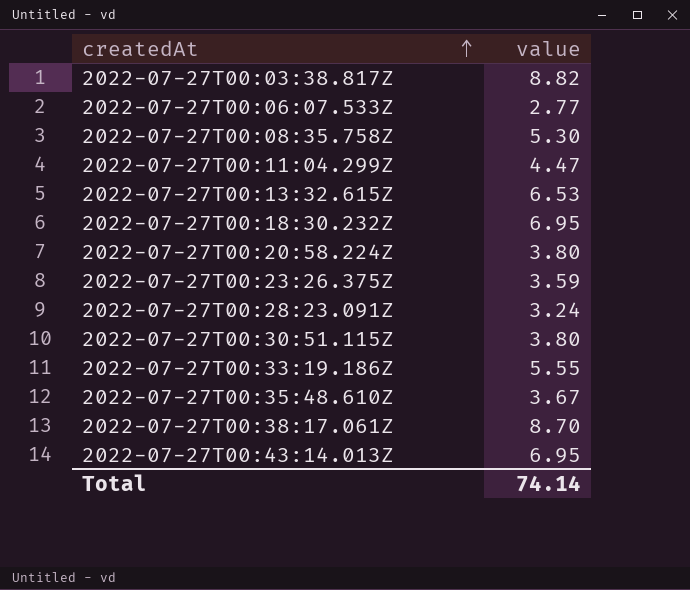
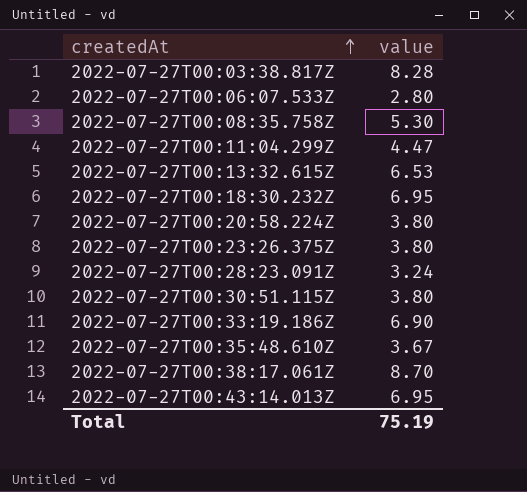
2022-07-27T00:03:38.817Z | value: 8.82 -> 8.28
2022-07-27T00:06:07.533Z | value: 2.77 -> 2.80
2022-07-27T00:23:26.375Z | value: 3.59 -> 3.80
2022-07-27T00:33:19.186Z | value: 5.55 -> 6.90
Total | value: 74.14 -> 75.19

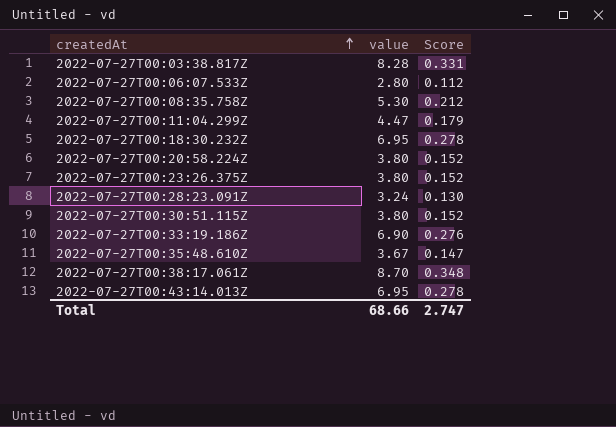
column Score | formula: none -> [value] * 0.04
row 2022-07-27T00:13:32.615Z: 6.53 -> none
Total | value: 75.19 -> 68.66

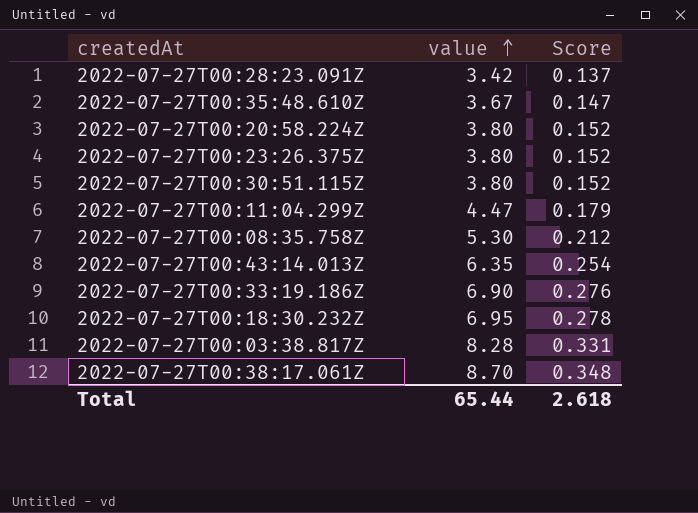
row order: createdAt ascending -> value ascending
row 2022-07-27T00:06:07.533Z: 2.80 | 0.112 -> none
2022-07-27T00:28:23.091Z | value: 3.24 -> 3.42
2022-07-27T00:28:23.091Z | Score: 0.130 -> 0.137
2022-07-27T00:43:14.013Z | value: 6.95 -> 6.35
2022-07-27T00:43:14.013Z | Score: 0.278 -> 0.254
Total | value: 68.66 -> 65.44
Total | Score: 2.747 -> 2.618

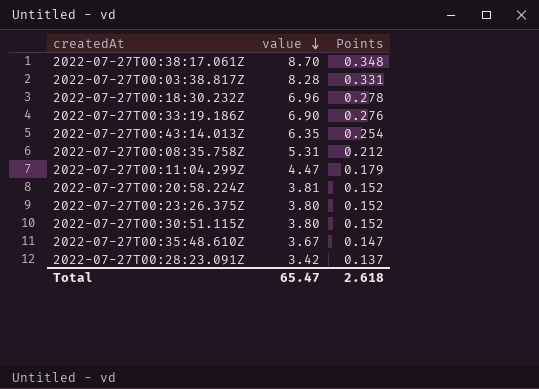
row order: value ascending -> value descending
column name: Score -> Points
2022-07-27T00:18:30.232Z | value: 6.95 -> 6.96
2022-07-27T00:08:35.758Z | value: 5.30 -> 5.31
2022-07-27T00:20:58.224Z | value: 3.80 -> 3.81
Total | value: 65.44 -> 65.47

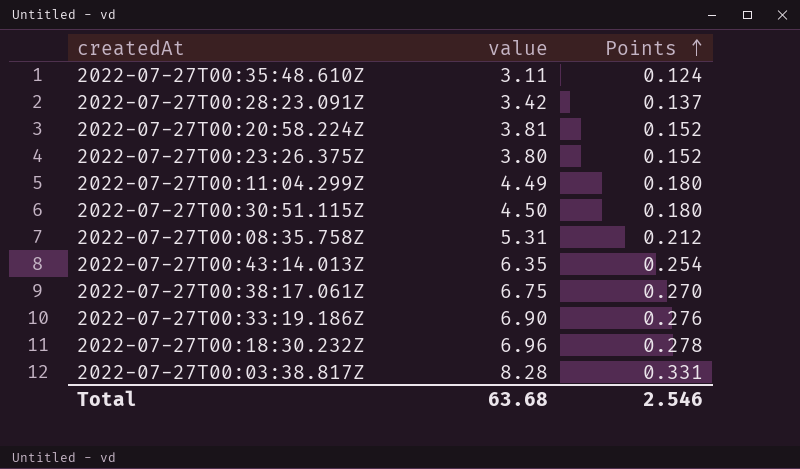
row order: value descending -> Points ascending
2022-07-27T00:35:48.610Z | value: 3.67 -> 3.11
2022-07-27T00:35:48.610Z | Points: 0.147 -> 0.124
2022-07-27T00:11:04.299Z | value: 4.47 -> 4.49
2022-07-27T00:11:04.299Z | Points: 0.179 -> 0.180
2022-07-27T00:30:51.115Z | value: 3.80 -> 4.50
2022-07-27T00:30:51.115Z | Points: 0.152 -> 0.180
2022-07-27T00:38:17.061Z | value: 8.70 -> 6.75
2022-07-27T00:38:17.061Z | Points: 0.348 -> 0.270
Total | value: 65.47 -> 63.68
Total | Points: 2.618 -> 2.546

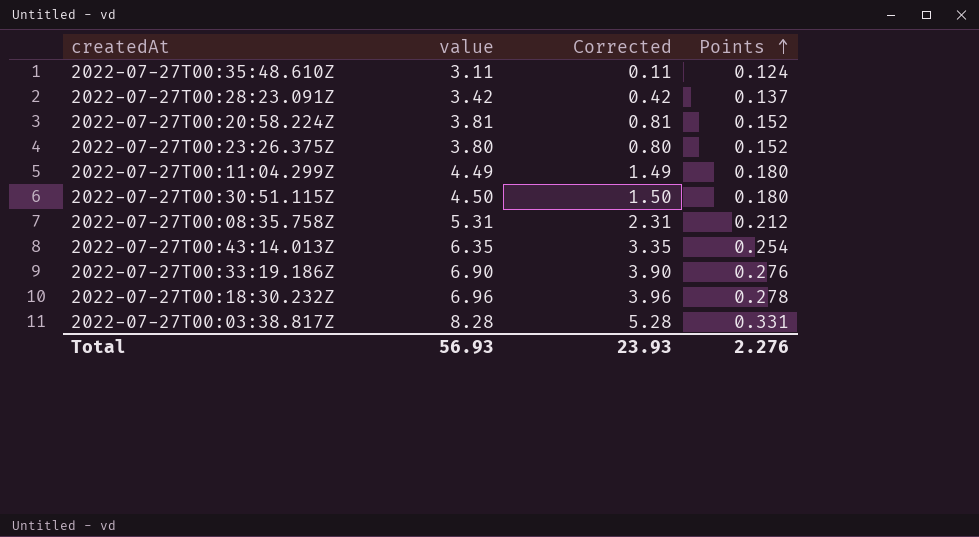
column Corrected | formula: none -> [value] - 3
row 2022-07-27T00:38:17.061Z: 6.75 | 0.270 -> none
Total | value: 63.68 -> 56.93
Total | Points: 2.546 -> 2.276

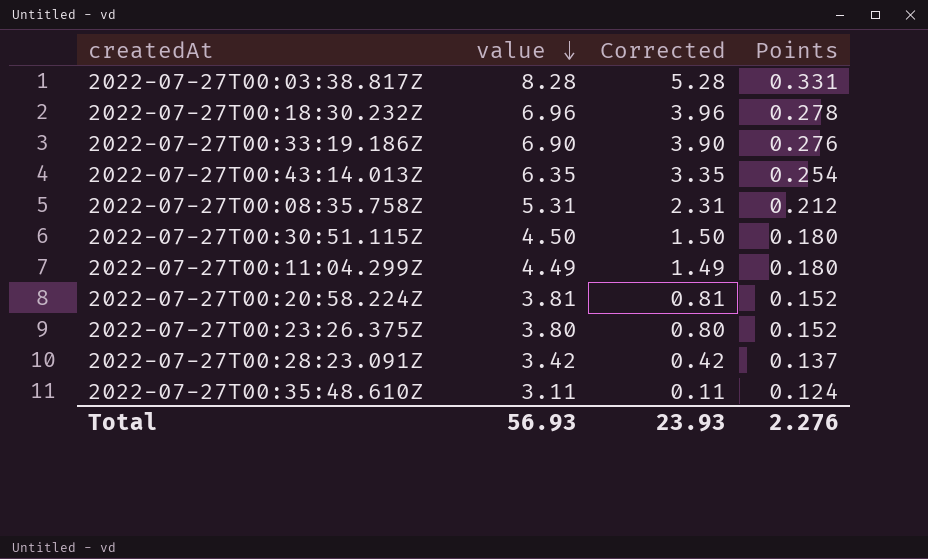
row order: Points ascending -> value descending

